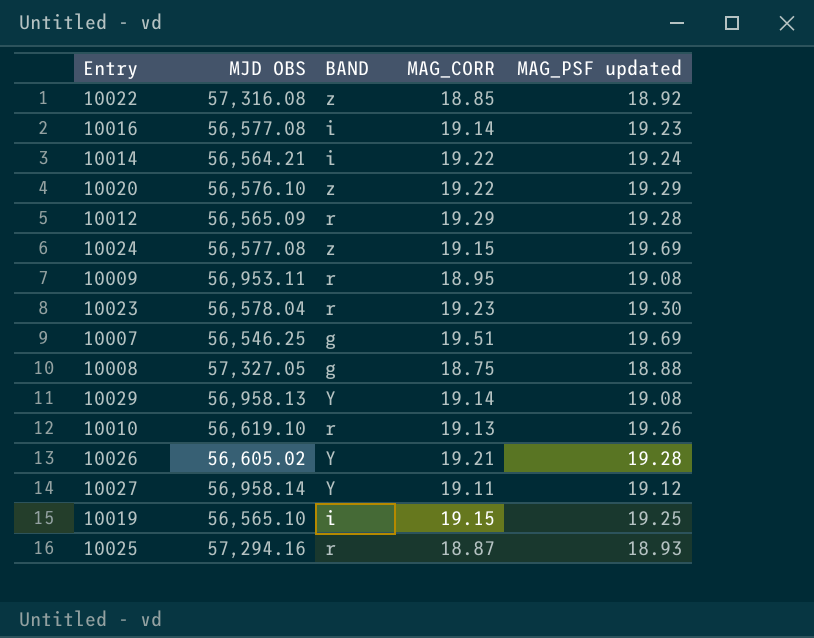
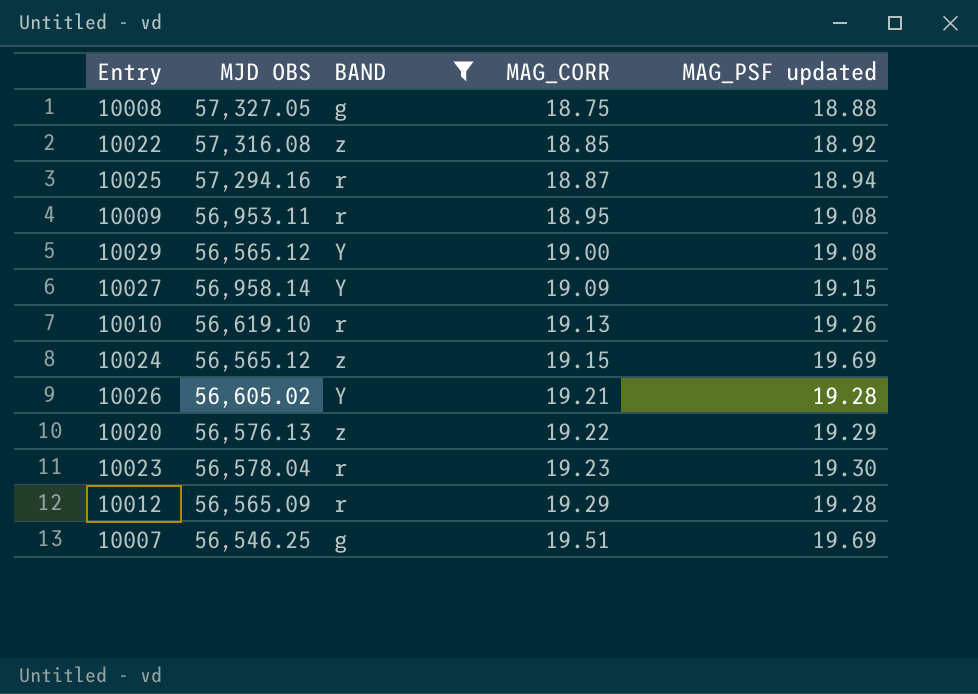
filter: none -> BAND != i
row order: none -> MAG_CORR ascending
10025 | MAG_PSF updated: 18.93 -> 18.94
10029 | MJD OBS: 56,958.13 -> 56,565.12
10029 | MAG_CORR: 19.14 -> 19.00
10027 | MAG_CORR: 19.11 -> 19.09
10027 | MAG_PSF updated: 19.12 -> 19.15
10024 | MJD OBS: 56,577.08 -> 56,565.12
10020 | MJD OBS: 56,576.10 -> 56,576.13

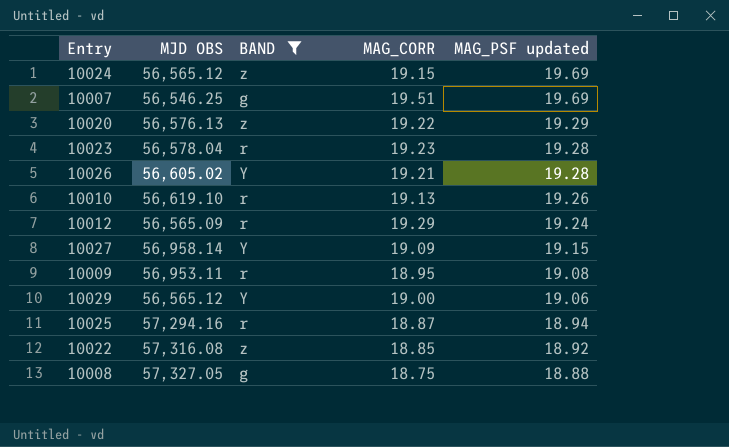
row order: MAG_CORR ascending -> MAG_PSF updated descending
10023 | MAG_PSF updated: 19.30 -> 19.28
10012 | MAG_PSF updated: 19.28 -> 19.24
10029 | MAG_PSF updated: 19.08 -> 19.06

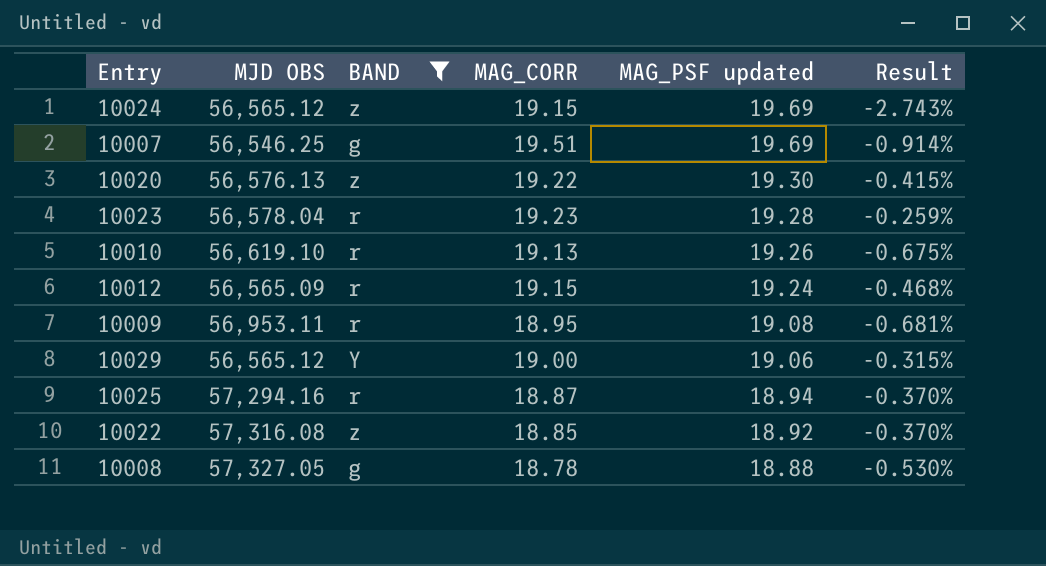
column Result | formula: none -> ([MAG_CORR] - [MAG_PSF updated]) / [MAG_PSF updated]
row 10026: 56,605.02 | Y | 19.21 | 19.28 -> none
row 10027: 56,958.14 | Y | 19.09 | 19.15 -> none
10020 | MAG_PSF updated: 19.29 -> 19.30
10012 | MAG_CORR: 19.29 -> 19.15
10008 | MAG_CORR: 18.75 -> 18.78

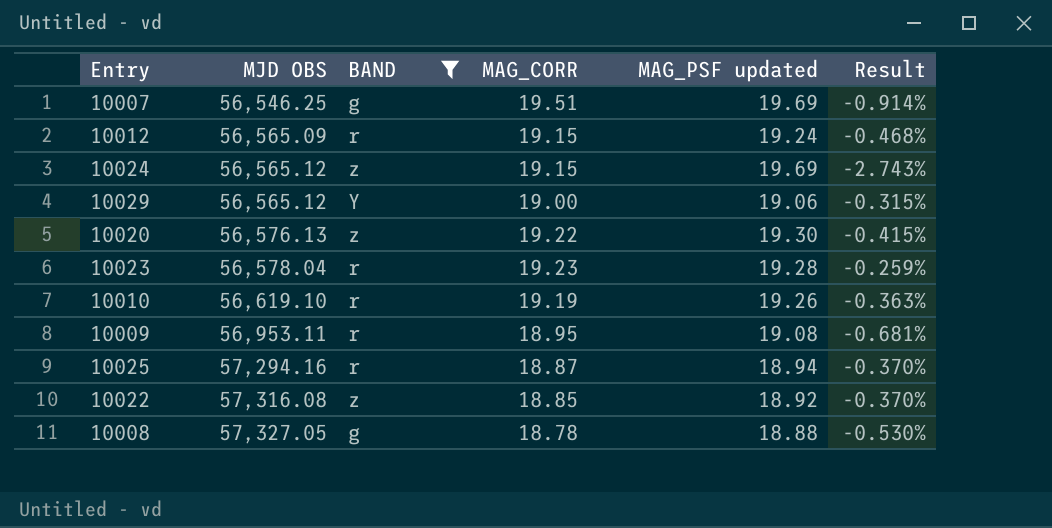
row order: MAG_PSF updated descending -> MJD OBS ascending
10010 | MAG_CORR: 19.13 -> 19.19
10010 | Result: -0.675% -> -0.363%

